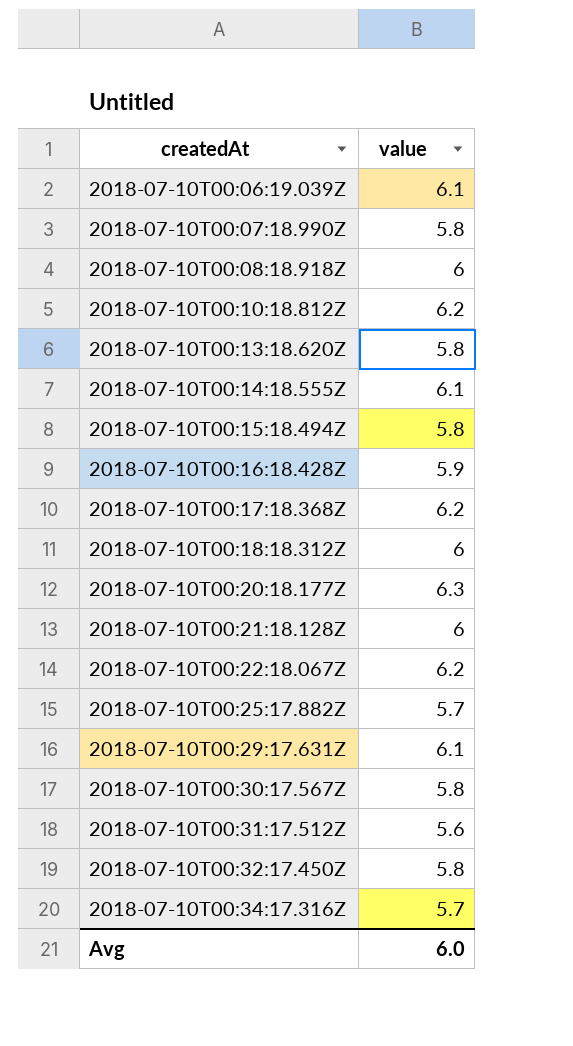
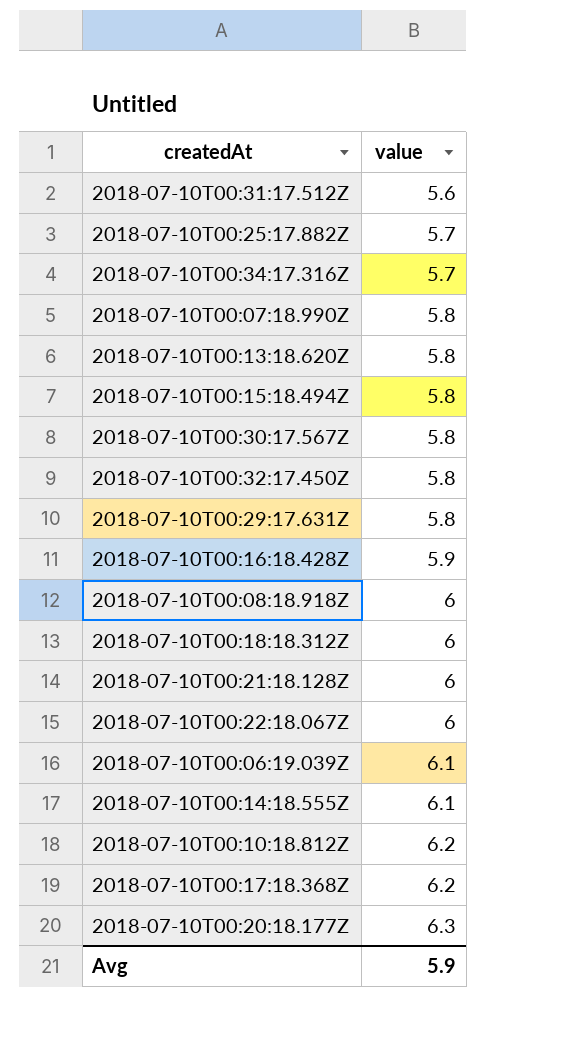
row order: createdAt ascending -> value ascending
2018-07-10T00:29:17.631Z | value: 6.1 -> 5.8
2018-07-10T00:22:18.067Z | value: 6.2 -> 6
Avg | value: 6.0 -> 5.9

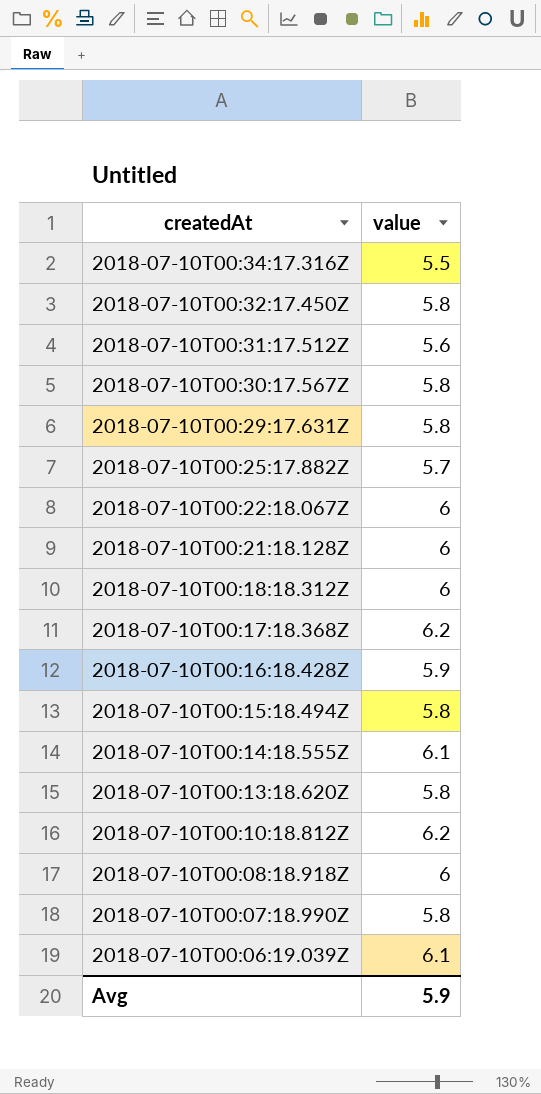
row order: value ascending -> createdAt descending
row 2018-07-10T00:20:18.177Z: 6.3 -> none
2018-07-10T00:34:17.316Z | value: 5.7 -> 5.5

